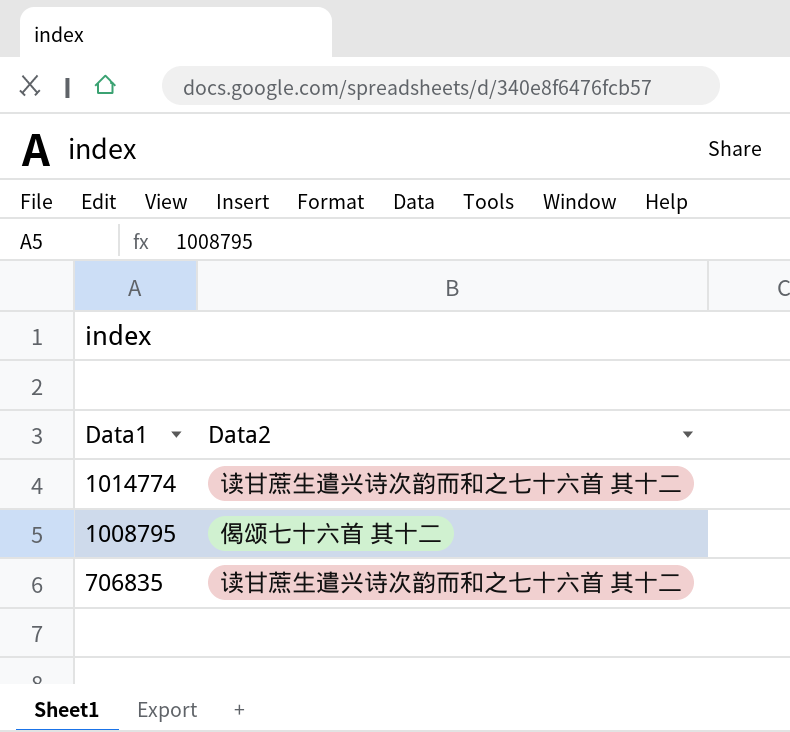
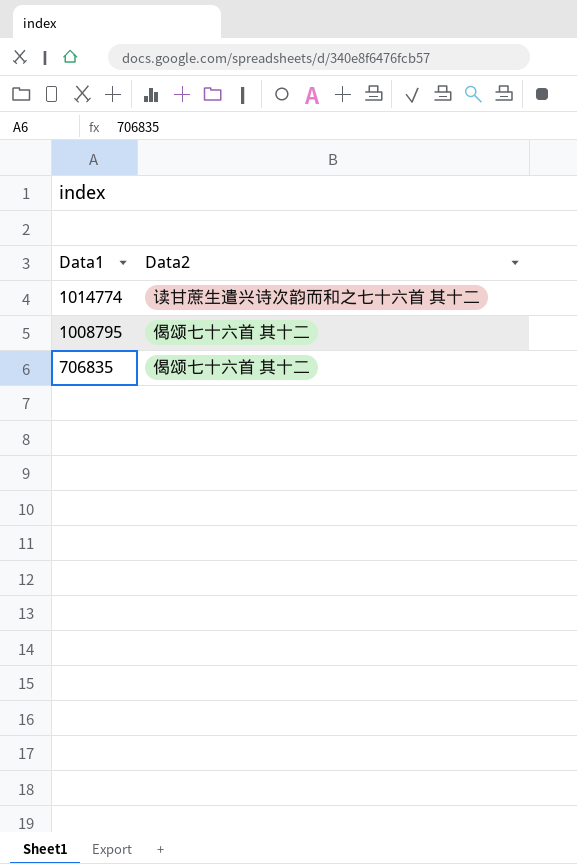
706835 | Data2: 读甘蔗生遣兴诗次韵而和之七十六首 其十二 -> 偈颂七十六首 其十二

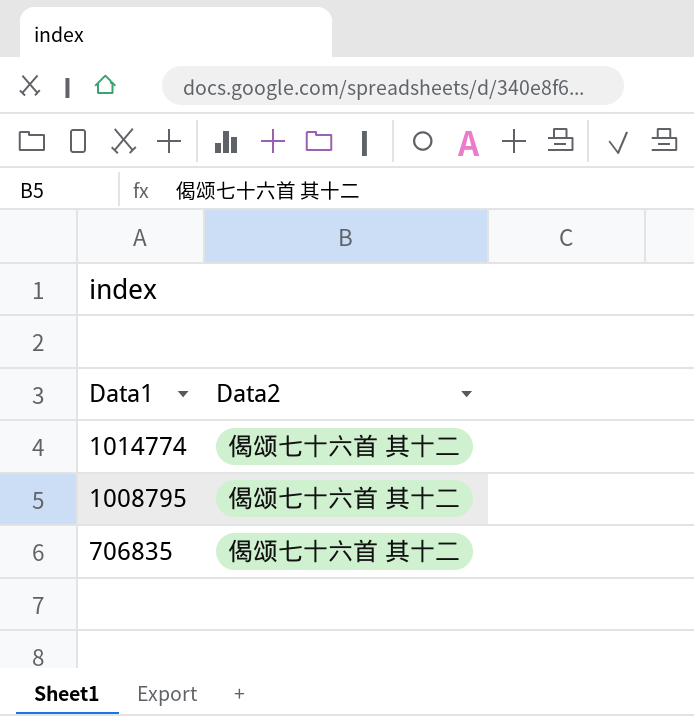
1014774 | Data2: 读甘蔗生遣兴诗次韵而和之七十六首 其十二 -> 偈颂七十六首 其十二

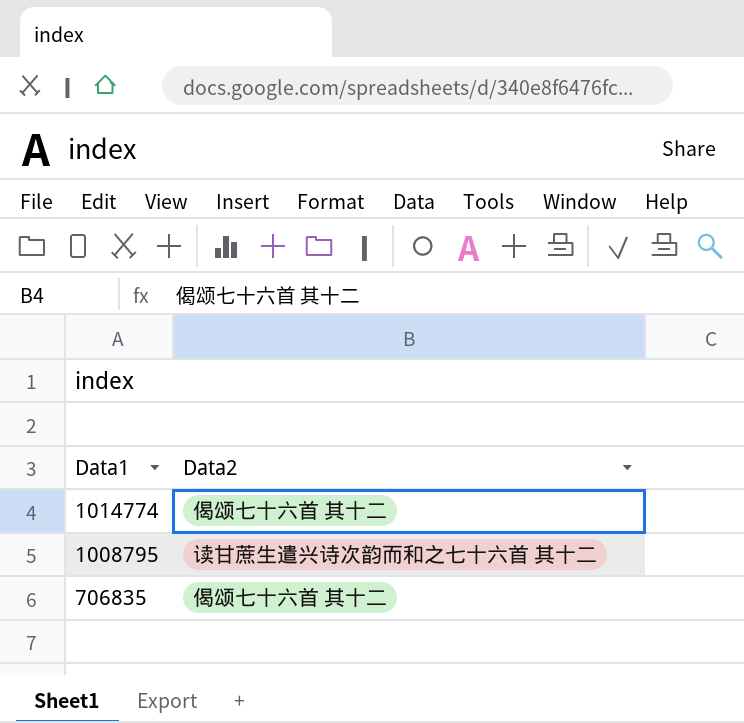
1008795 | Data2: 偈颂七十六首 其十二 -> 读甘蔗生遣兴诗次韵而和之七十六首 其十二

